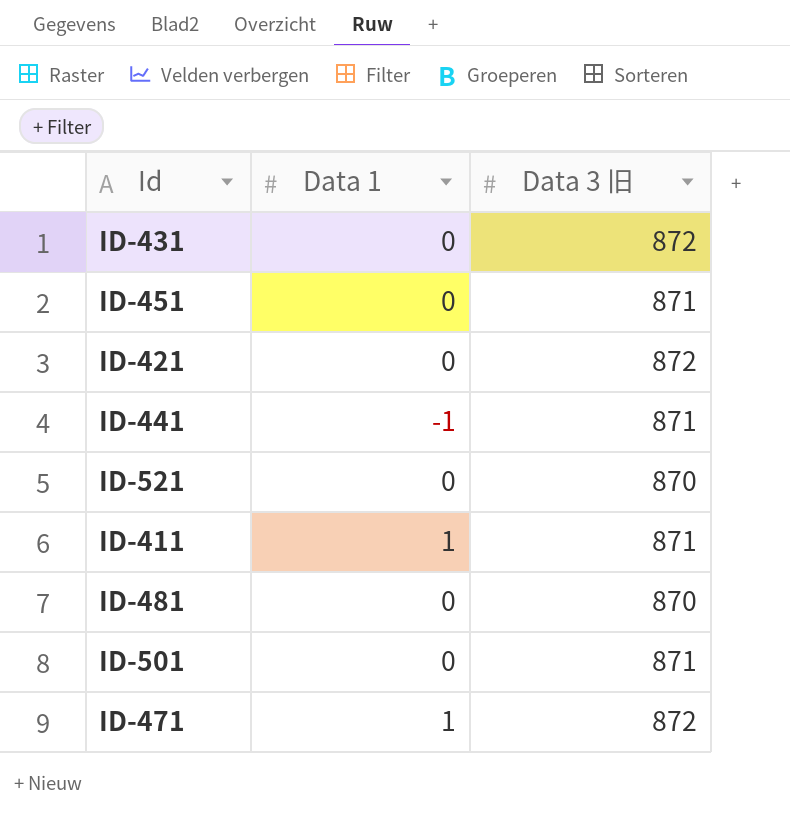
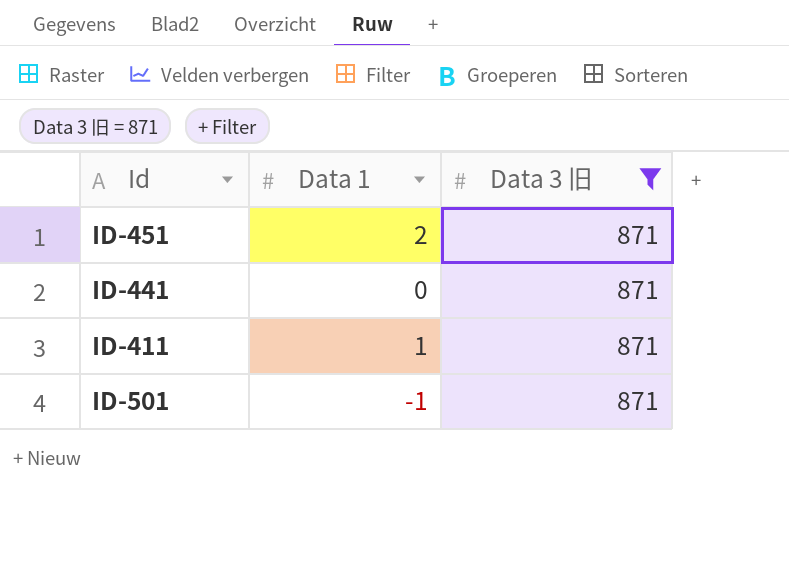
filter: none -> Data 3 旧 = 871
ID-451 | Data 1: 0 -> 2
ID-441 | Data 1: -1 -> 0
ID-501 | Data 1: 0 -> -1

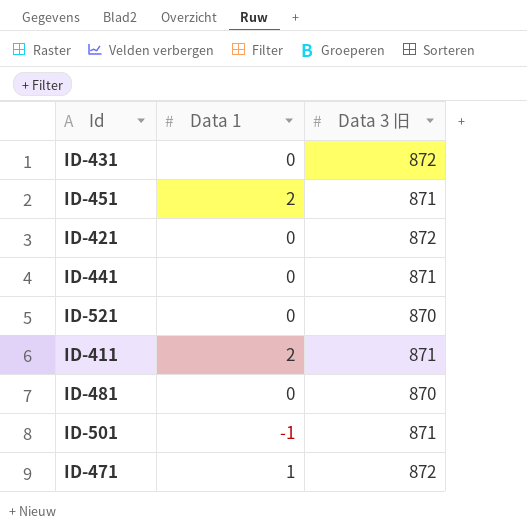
filter: Data 3 旧 = 871 -> none
ID-411 | Data 1: 1 -> 2

